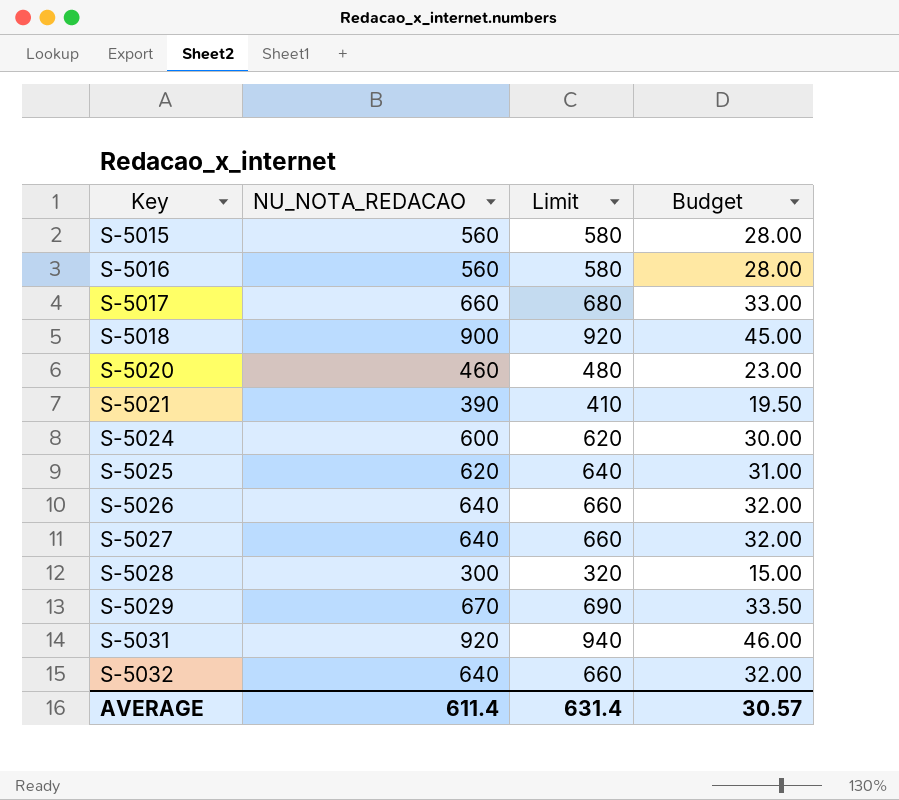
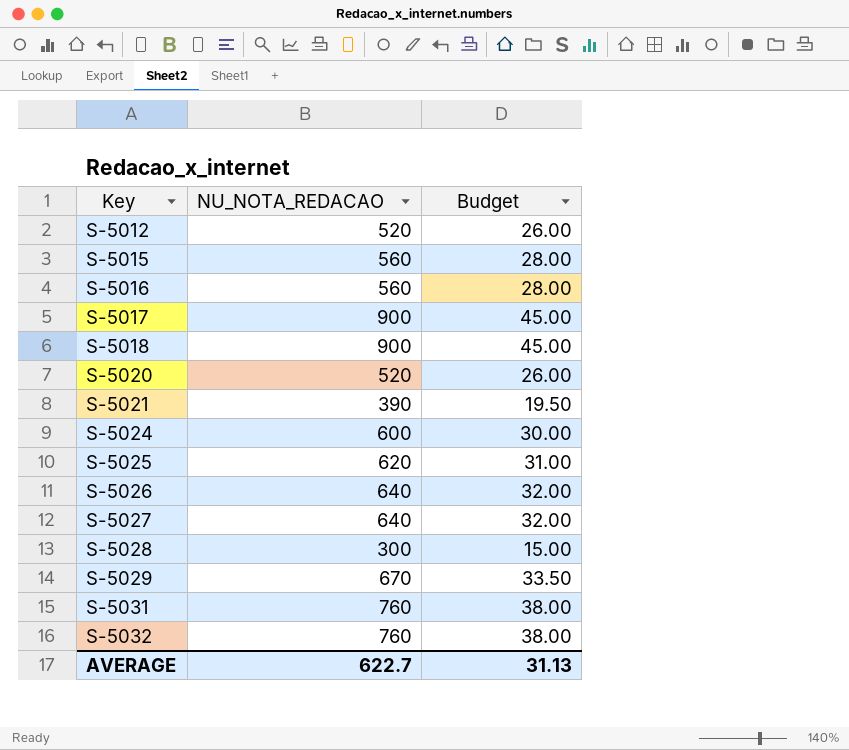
column Limit | formula: [NU_NOTA_REDACAO] + 20 -> none
row S-5012: none -> 520 | 26.00
S-5017 | NU_NOTA_REDACAO: 660 -> 900
S-5017 | Budget: 33.00 -> 45.00
S-5020 | NU_NOTA_REDACAO: 460 -> 520
S-5020 | Budget: 23.00 -> 26.00
S-5031 | NU_NOTA_REDACAO: 920 -> 760
S-5031 | Budget: 46.00 -> 38.00
S-5032 | NU_NOTA_REDACAO: 640 -> 760
S-5032 | Budget: 32.00 -> 38.00
AVERAGE | NU_NOTA_REDACAO: 611.4 -> 622.7
AVERAGE | Budget: 30.57 -> 31.13

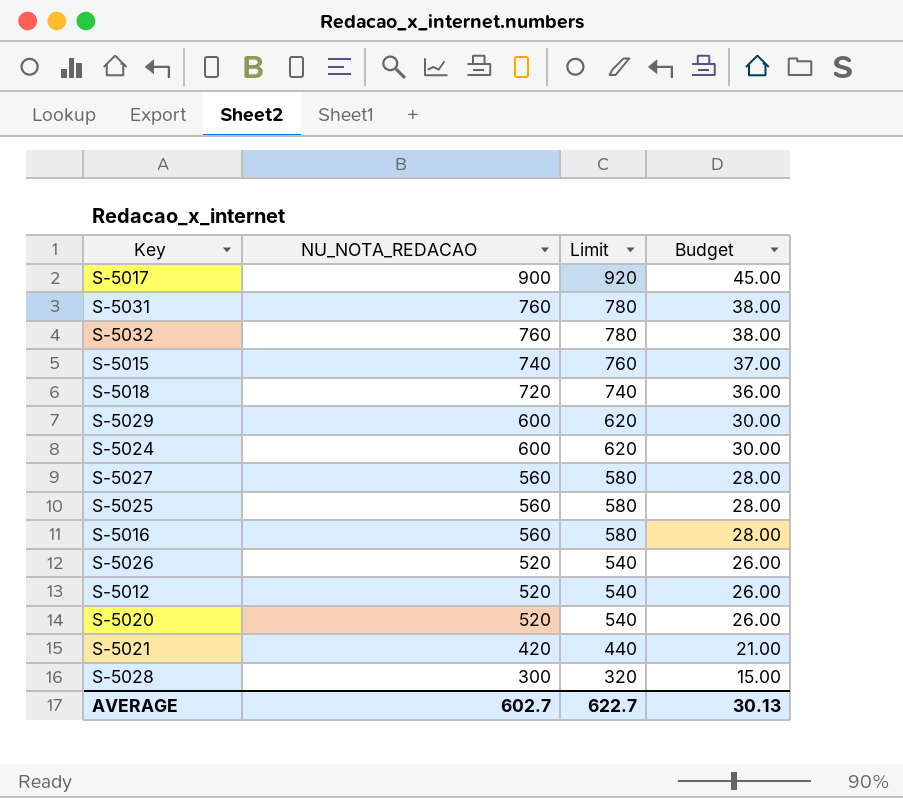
row order: Key ascending -> NU_NOTA_REDACAO descending
column Limit | formula: none -> [NU_NOTA_REDACAO] + 20
S-5015 | NU_NOTA_REDACAO: 560 -> 740
S-5015 | Budget: 28.00 -> 37.00
S-5018 | NU_NOTA_REDACAO: 900 -> 720
S-5018 | Budget: 45.00 -> 36.00
S-5029 | NU_NOTA_REDACAO: 670 -> 600
S-5029 | Budget: 33.50 -> 30.00
S-5027 | NU_NOTA_REDACAO: 640 -> 560
S-5027 | Budget: 32.00 -> 28.00
S-5025 | NU_NOTA_REDACAO: 620 -> 560
S-5025 | Budget: 31.00 -> 28.00
S-5026 | NU_NOTA_REDACAO: 640 -> 520
S-5026 | Budget: 32.00 -> 26.00
S-5021 | NU_NOTA_REDACAO: 390 -> 420
S-5021 | Budget: 19.50 -> 21.00
AVERAGE | NU_NOTA_REDACAO: 622.7 -> 602.7
AVERAGE | Budget: 31.13 -> 30.13

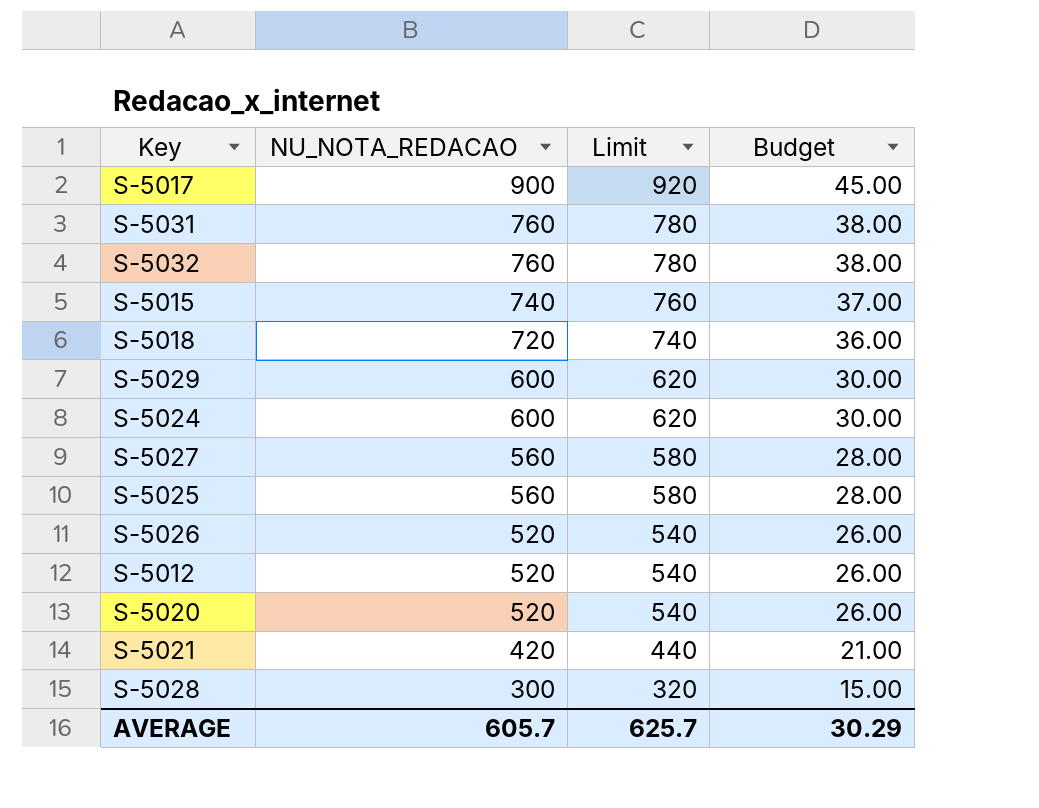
row S-5016: 560 | 580 | 28.00 -> none
AVERAGE | NU_NOTA_REDACAO: 602.7 -> 605.7
AVERAGE | Limit: 622.7 -> 625.7
AVERAGE | Budget: 30.13 -> 30.29

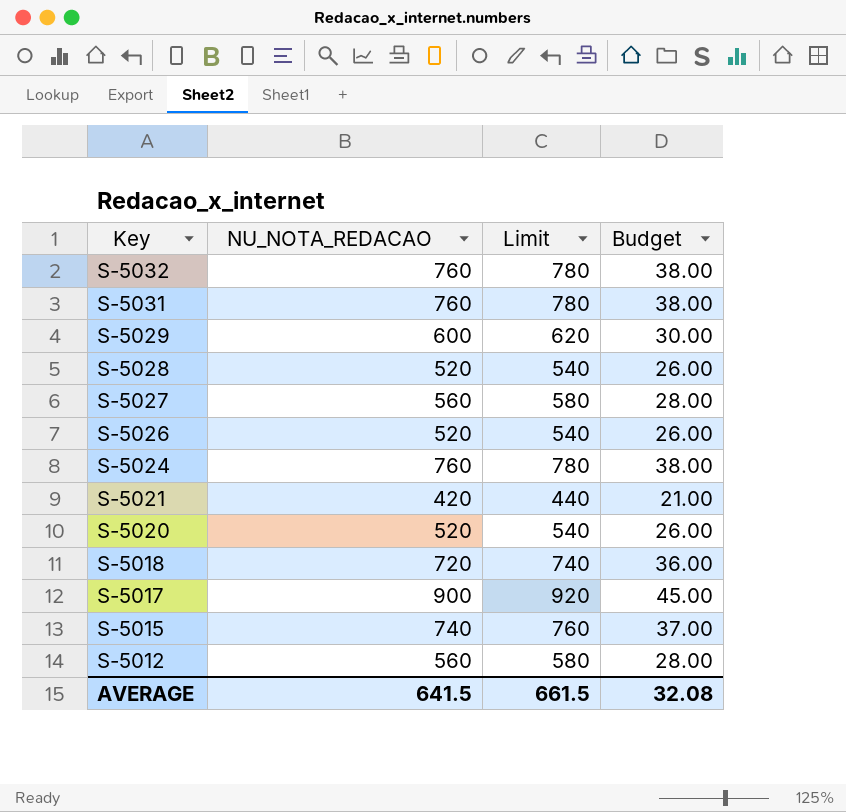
row order: NU_NOTA_REDACAO descending -> Key descending
row S-5025: 560 | 580 | 28.00 -> none
S-5028 | NU_NOTA_REDACAO: 300 -> 520
S-5028 | Limit: 320 -> 540
S-5028 | Budget: 15.00 -> 26.00
S-5024 | NU_NOTA_REDACAO: 600 -> 760
S-5024 | Limit: 620 -> 780
S-5024 | Budget: 30.00 -> 38.00
S-5012 | NU_NOTA_REDACAO: 520 -> 560
S-5012 | Limit: 540 -> 580
S-5012 | Budget: 26.00 -> 28.00
AVERAGE | NU_NOTA_REDACAO: 605.7 -> 641.5
AVERAGE | Limit: 625.7 -> 661.5
AVERAGE | Budget: 30.29 -> 32.08

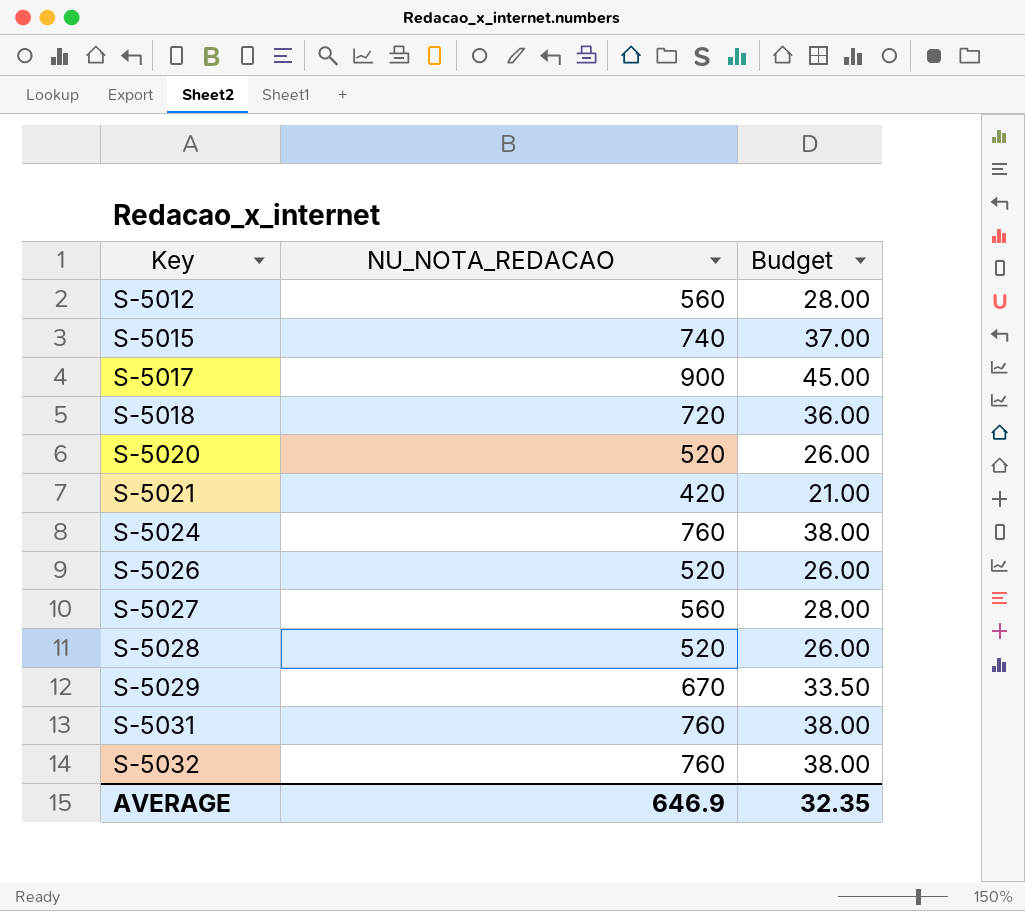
row order: Key descending -> Key ascending
column Limit | formula: [NU_NOTA_REDACAO] + 20 -> none
S-5029 | NU_NOTA_REDACAO: 600 -> 670
S-5029 | Budget: 30.00 -> 33.50
AVERAGE | NU_NOTA_REDACAO: 641.5 -> 646.9
AVERAGE | Budget: 32.08 -> 32.35

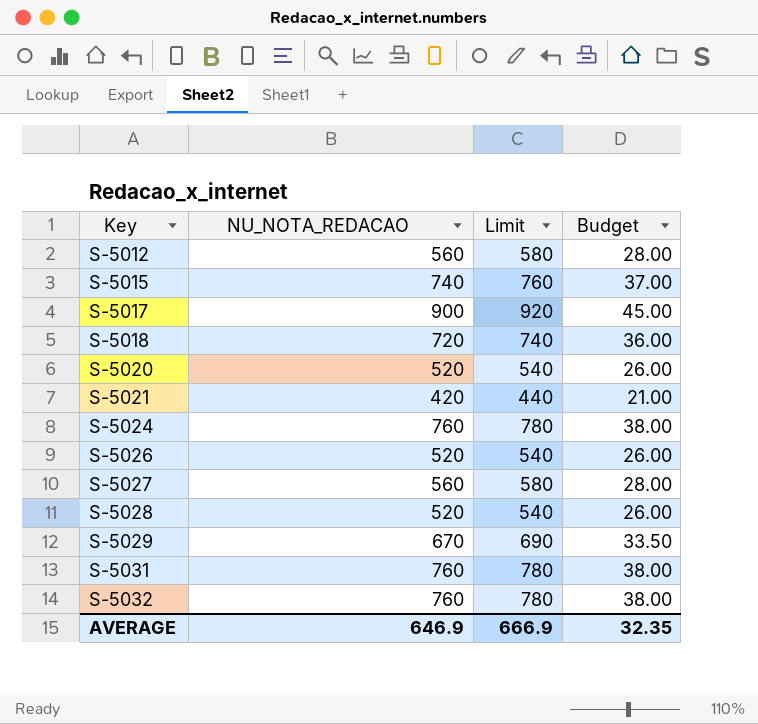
column Limit | formula: none -> [NU_NOTA_REDACAO] + 20

